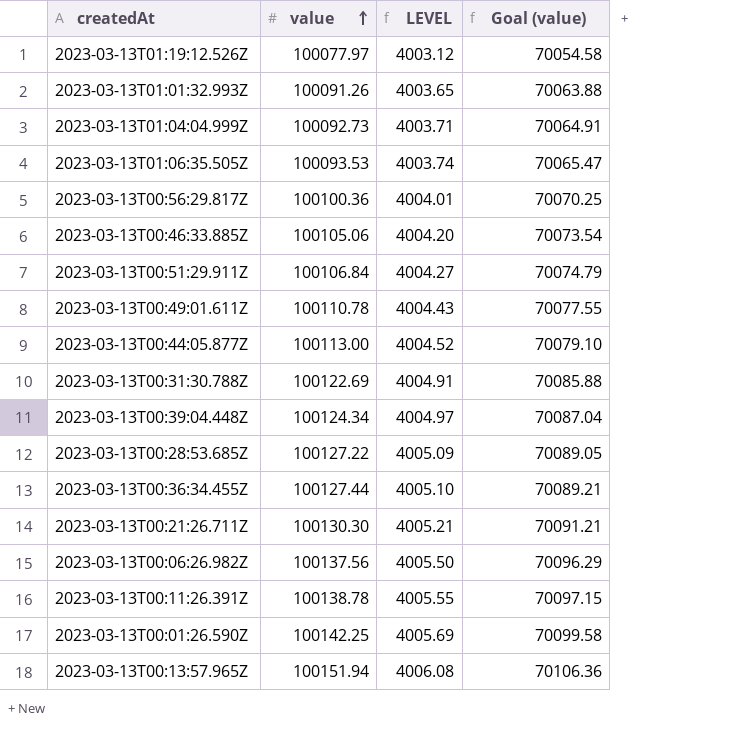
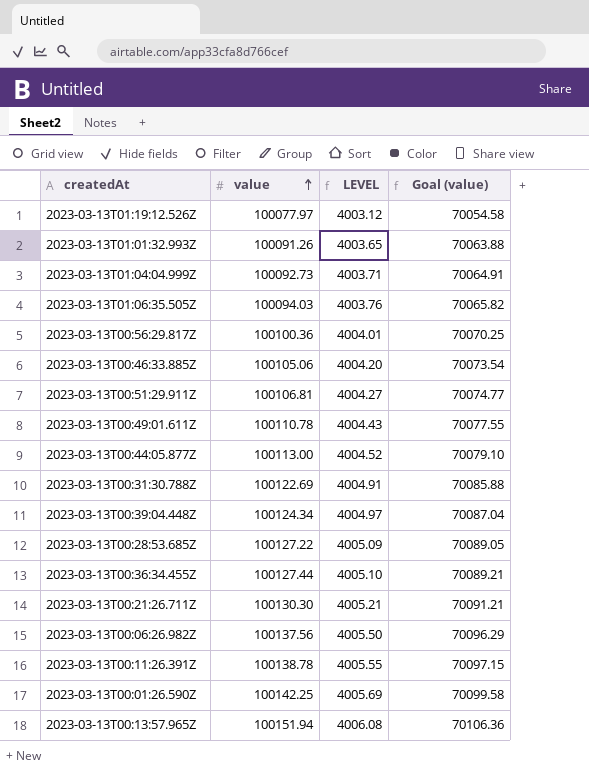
2023-03-13T01:06:35.505Z | value: 100093.53 -> 100094.03
2023-03-13T01:06:35.505Z | LEVEL: 4003.74 -> 4003.76
2023-03-13T01:06:35.505Z | Goal (value): 70065.47 -> 70065.82
2023-03-13T00:51:29.911Z | value: 100106.84 -> 100106.81
2023-03-13T00:51:29.911Z | Goal (value): 70074.79 -> 70074.77

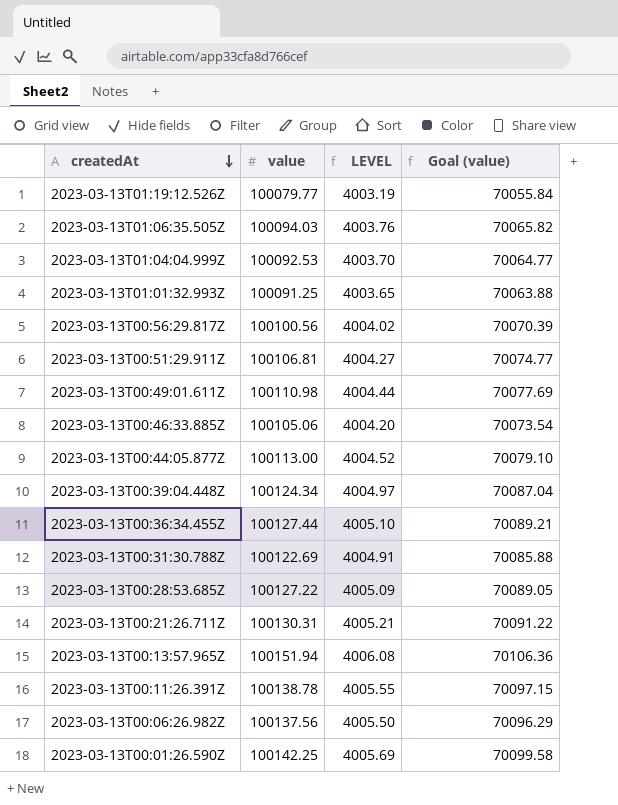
row order: value ascending -> createdAt descending
2023-03-13T01:19:12.526Z | value: 100077.97 -> 100079.77
2023-03-13T01:19:12.526Z | LEVEL: 4003.12 -> 4003.19
2023-03-13T01:19:12.526Z | Goal (value): 70054.58 -> 70055.84
2023-03-13T01:04:04.999Z | value: 100092.73 -> 100092.53
2023-03-13T01:04:04.999Z | LEVEL: 4003.71 -> 4003.70
2023-03-13T01:04:04.999Z | Goal (value): 70064.91 -> 70064.77
2023-03-13T01:01:32.993Z | value: 100091.26 -> 100091.25
2023-03-13T00:56:29.817Z | value: 100100.36 -> 100100.56
2023-03-13T00:56:29.817Z | LEVEL: 4004.01 -> 4004.02
2023-03-13T00:56:29.817Z | Goal (value): 70070.25 -> 70070.39
2023-03-13T00:49:01.611Z | value: 100110.78 -> 100110.98
2023-03-13T00:49:01.611Z | LEVEL: 4004.43 -> 4004.44
2023-03-13T00:49:01.611Z | Goal (value): 70077.55 -> 70077.69
2023-03-13T00:21:26.711Z | value: 100130.30 -> 100130.31
2023-03-13T00:21:26.711Z | Goal (value): 70091.21 -> 70091.22

